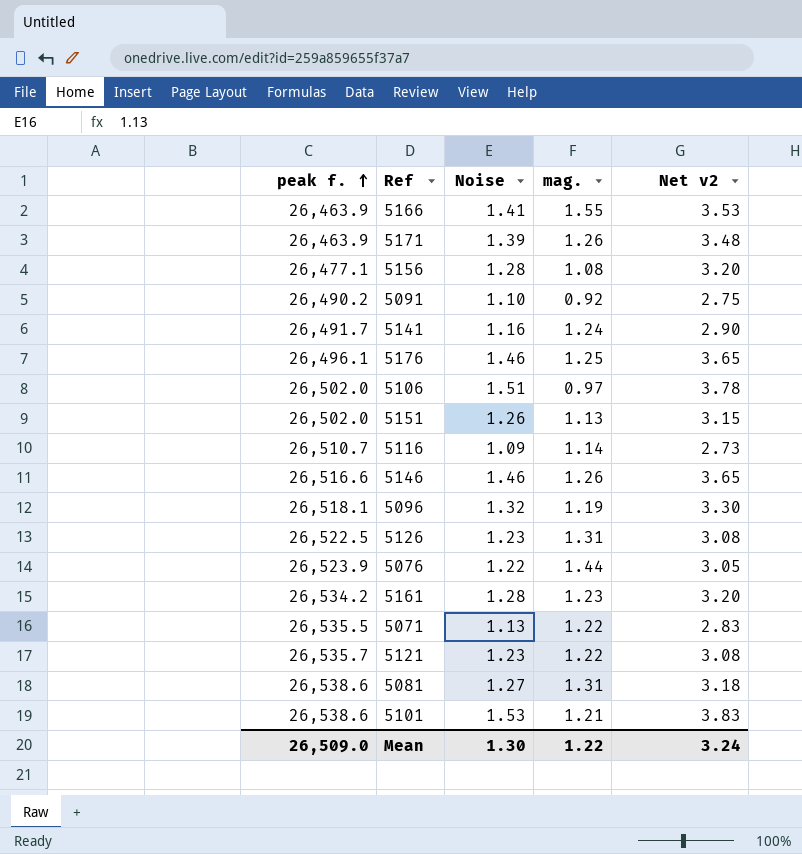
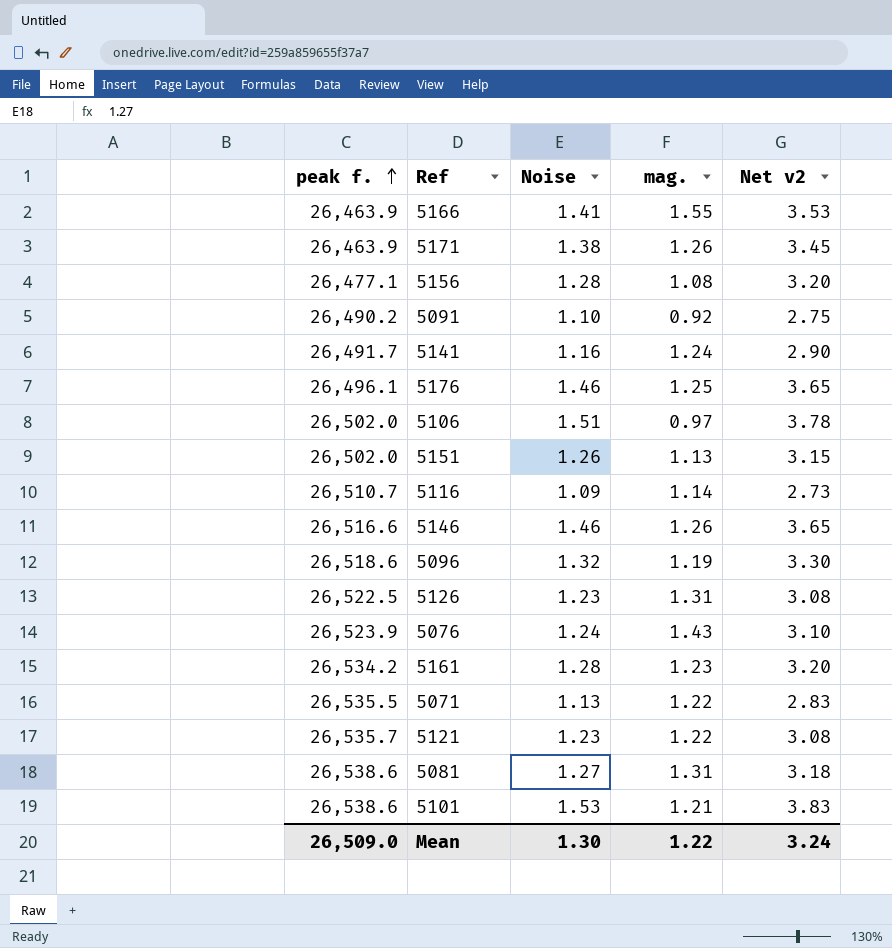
5171 | Noise: 1.39 -> 1.38
5171 | Net v2: 3.48 -> 3.45
5096 | peak f.: 26,518.1 -> 26,518.6
5076 | Noise: 1.22 -> 1.24
5076 | mag.: 1.44 -> 1.43
5076 | Net v2: 3.05 -> 3.10

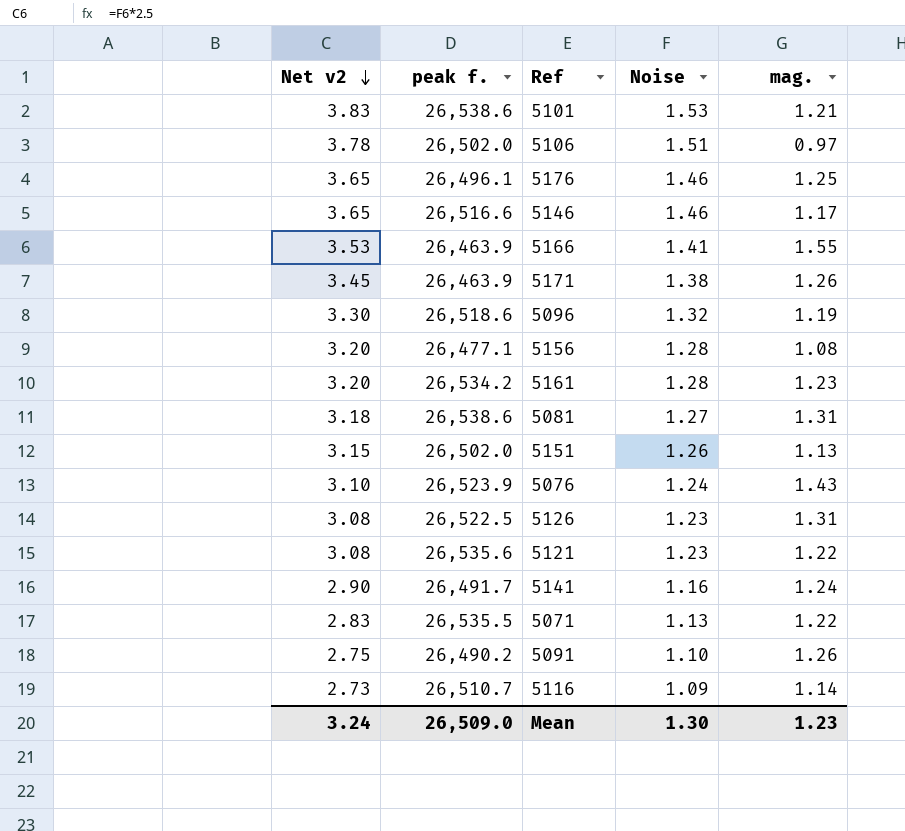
row order: peak f. ascending -> Net v2 descending
column Net v2 | position: 5 -> 1
5146 | mag.: 1.26 -> 1.17
5121 | peak f.: 26,535.7 -> 26,535.6
5091 | mag.: 0.92 -> 1.26
Mean | mag.: 1.22 -> 1.23

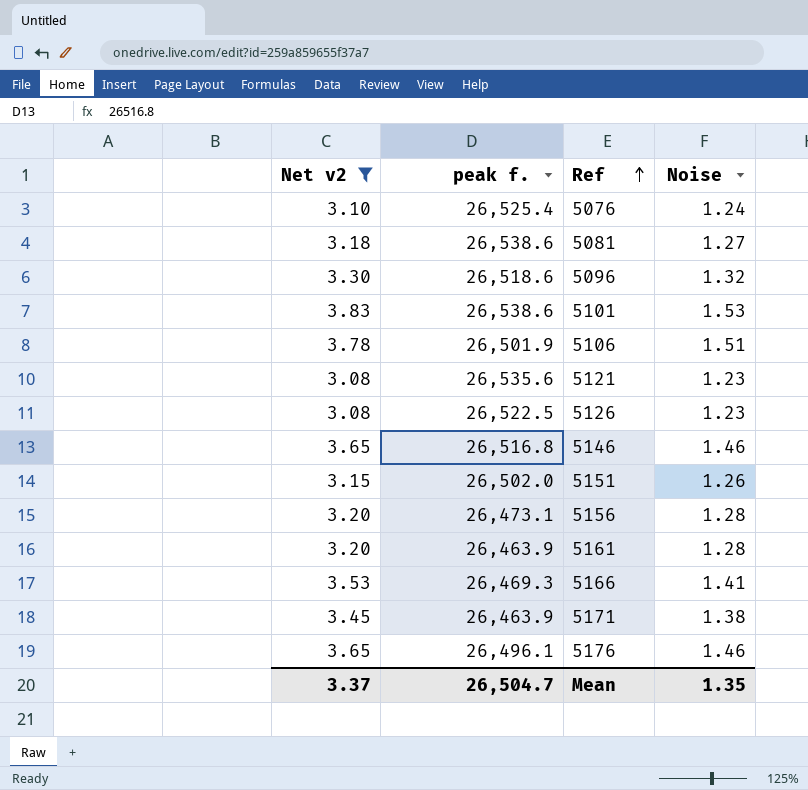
filter: none -> Net v2 >= 3.08
row order: Net v2 descending -> Ref ascending
column mag. | position: 5 -> none
5076 | peak f.: 26,523.9 -> 26,525.4
5106 | peak f.: 26,502.0 -> 26,501.9
5146 | peak f.: 26,516.6 -> 26,516.8
5156 | peak f.: 26,477.1 -> 26,473.1
5161 | peak f.: 26,534.2 -> 26,463.9
5166 | peak f.: 26,463.9 -> 26,469.3
Mean | Net v2: 3.24 -> 3.37
Mean | peak f.: 26,509.0 -> 26,504.7
Mean | Noise: 1.30 -> 1.35

